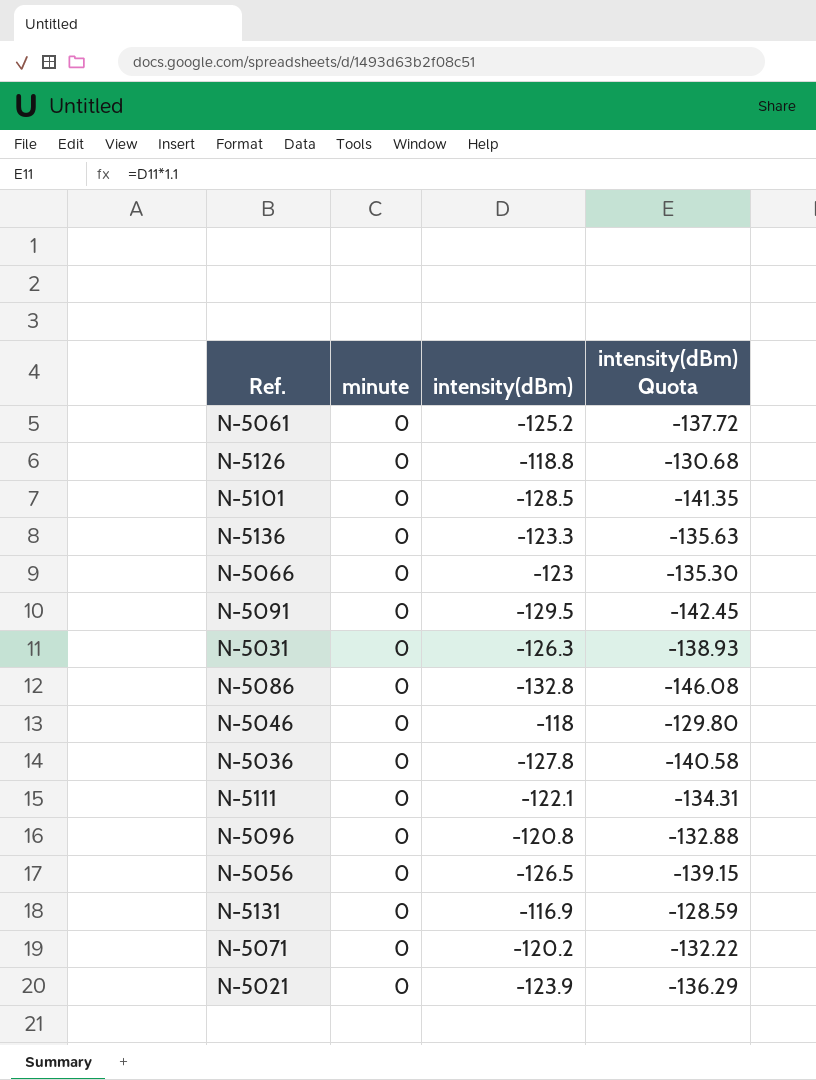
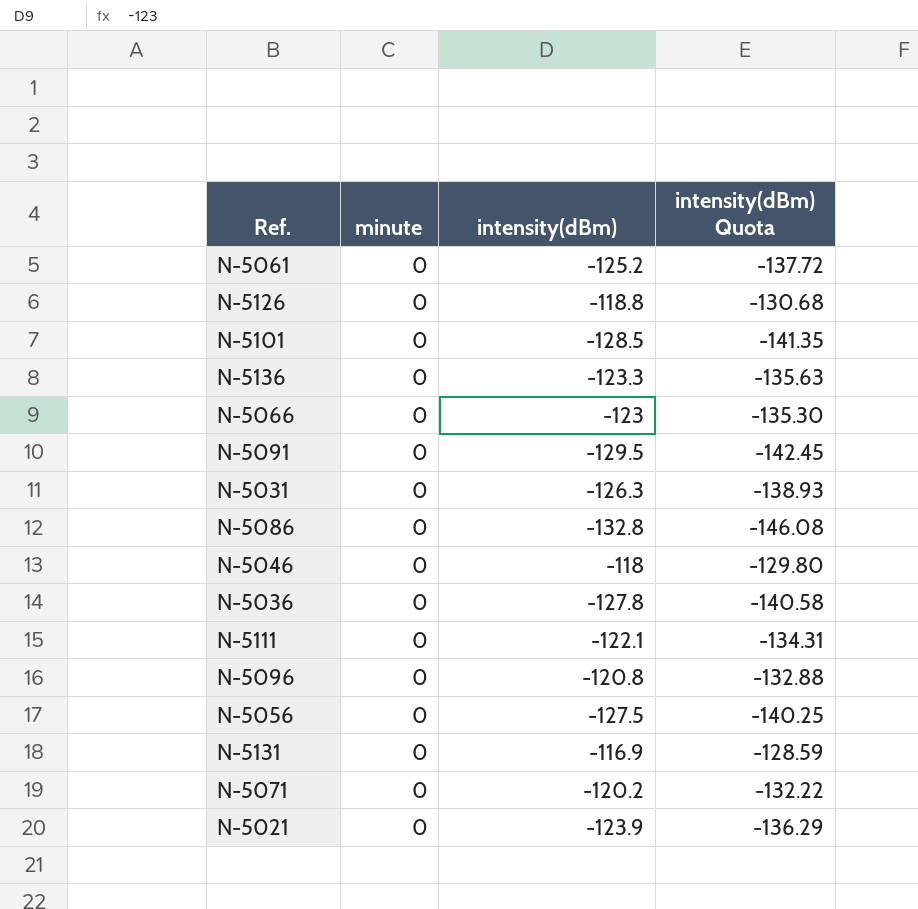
N-5056 | intensity(dBm): -126.5 -> -127.5
N-5056 | intensity(dBm) Quota: -139.15 -> -140.25

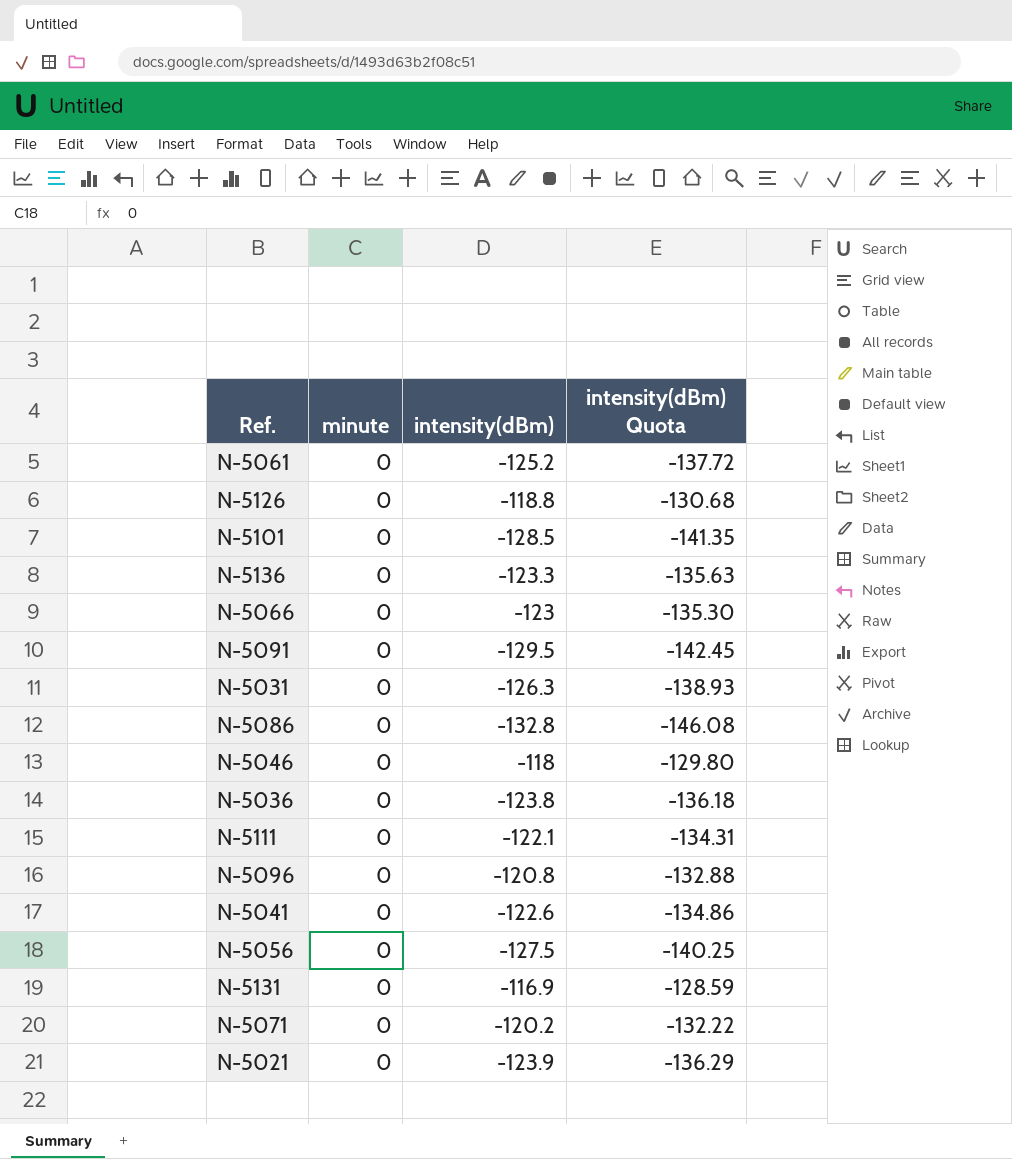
N-5036 | intensity(dBm): -127.8 -> -123.8
N-5036 | intensity(dBm) Quota: -140.58 -> -136.18
row N-5041: none -> 0 | -122.6 | -134.86

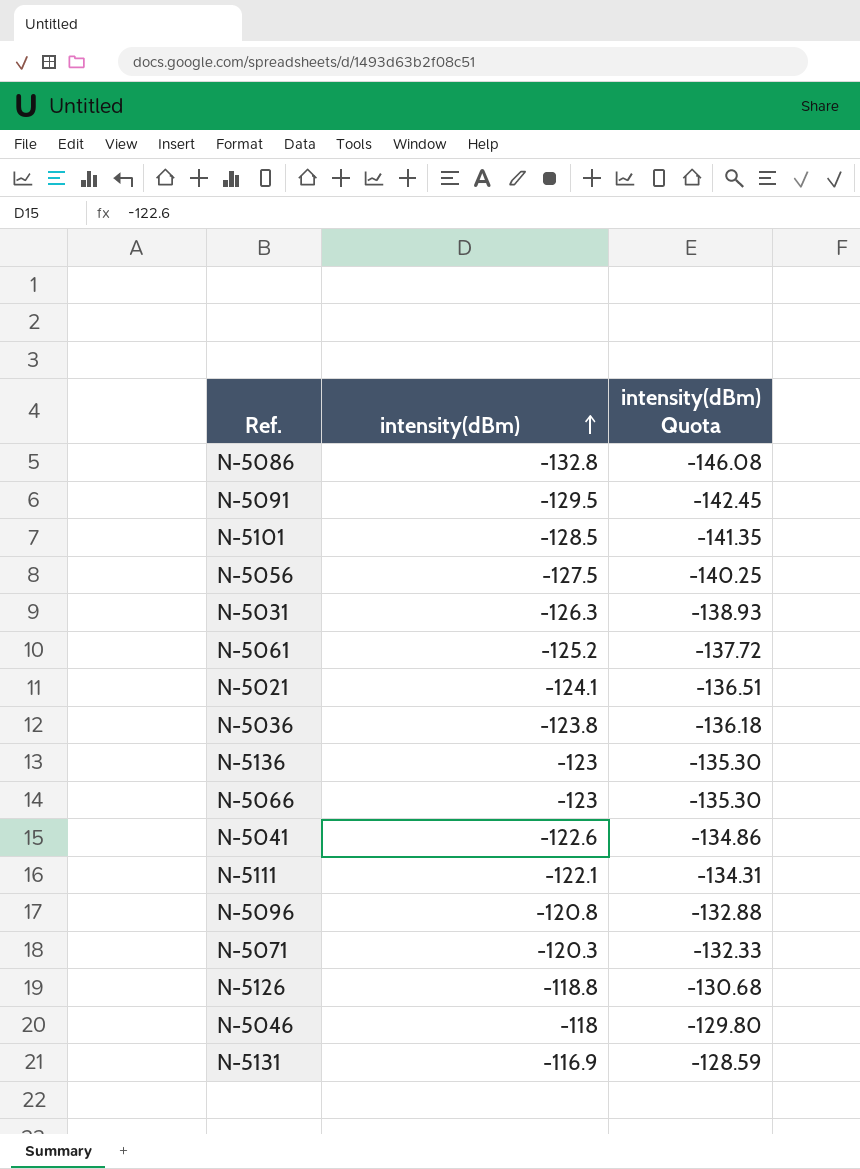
row order: none -> intensity(dBm) ascending
column minute | position: 2 -> none
N-5021 | intensity(dBm): -123.9 -> -124.1
N-5021 | intensity(dBm) Quota: -136.29 -> -136.51
N-5136 | intensity(dBm): -123.3 -> -123
N-5136 | intensity(dBm) Quota: -135.63 -> -135.30
N-5071 | intensity(dBm): -120.2 -> -120.3
N-5071 | intensity(dBm) Quota: -132.22 -> -132.33

